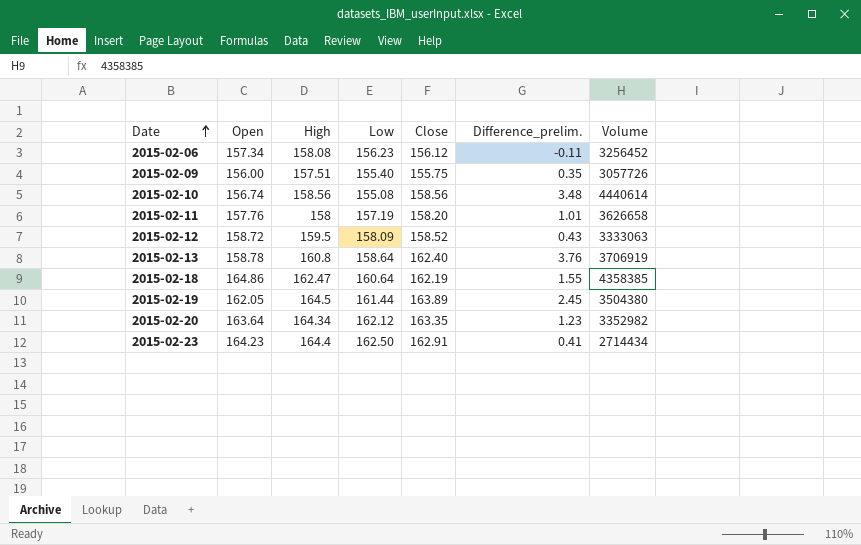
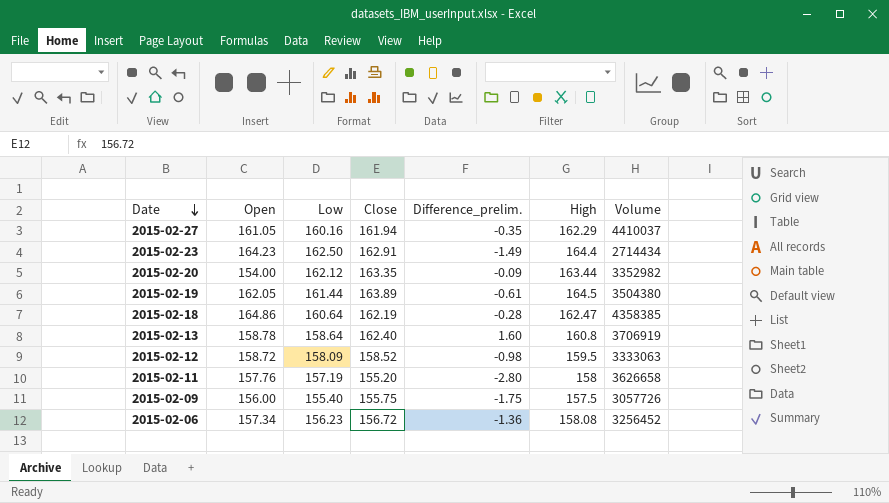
row order: Date ascending -> Date descending
column Difference_prelim. | formula: [Close] - [Low] -> [Close] - [High]
column High | position: 3 -> 6
row 2015-02-10: 156.74 | 158.56 | 155.08 | 158.56 | 3.48 | 4440614 -> none
row 2015-02-27: none -> 161.05 | 160.16 | 161.94 | -0.35 | 162.29 | 4410037
2015-02-20 | Open: 163.64 -> 154.00
2015-02-20 | High: 164.34 -> 163.44
2015-02-11 | Close: 158.20 -> 155.20
2015-02-09 | High: 157.51 -> 157.5
2015-02-06 | Close: 156.12 -> 156.72

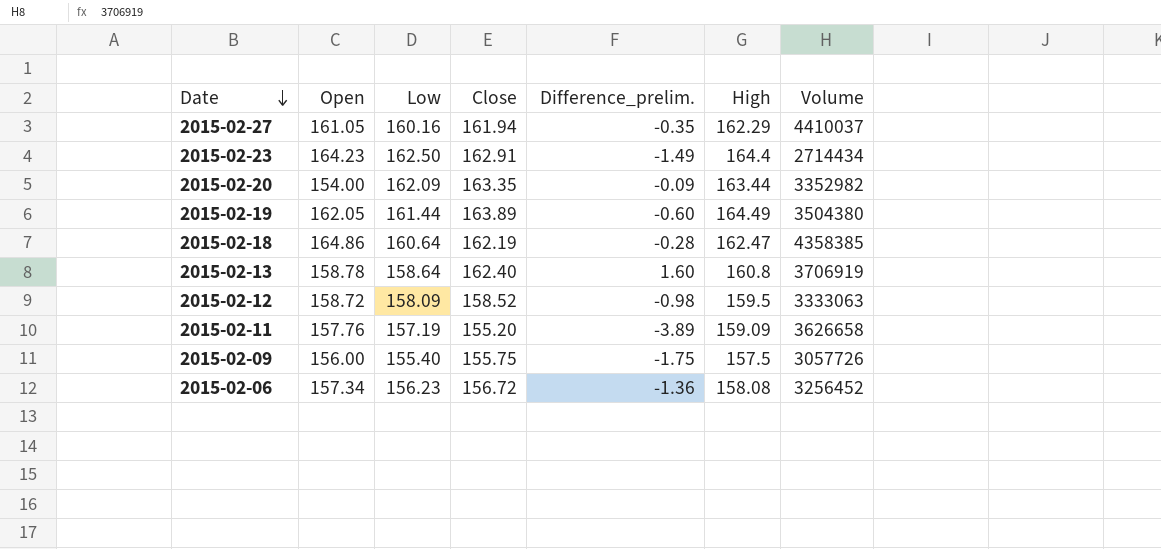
2015-02-20 | Low: 162.12 -> 162.09
2015-02-19 | Difference_prelim.: -0.61 -> -0.60
2015-02-19 | High: 164.5 -> 164.49
2015-02-11 | Difference_prelim.: -2.80 -> -3.89
2015-02-11 | High: 158 -> 159.09

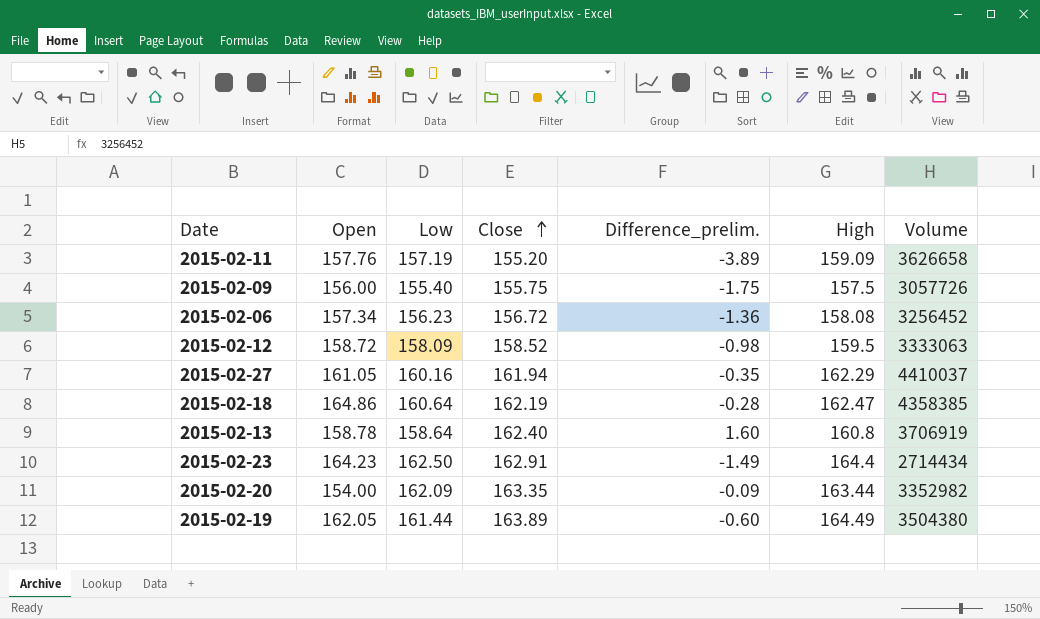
row order: Date descending -> Close ascending

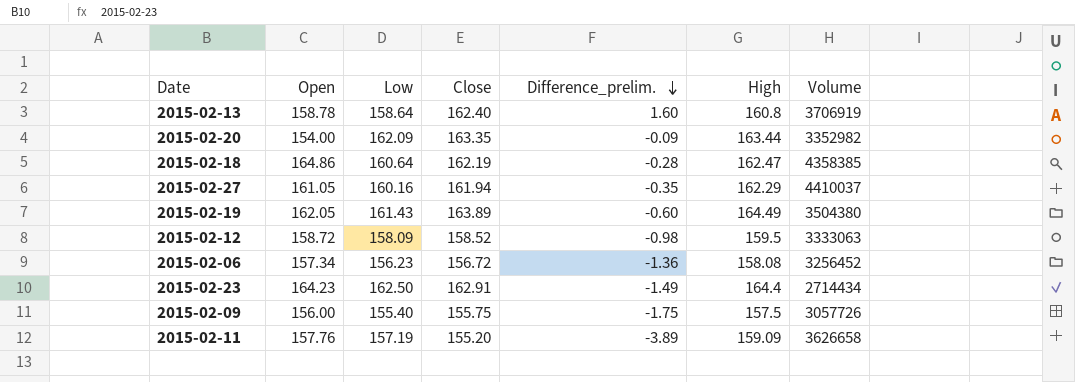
row order: Close ascending -> Difference_prelim. descending
2015-02-19 | Low: 161.44 -> 161.43

